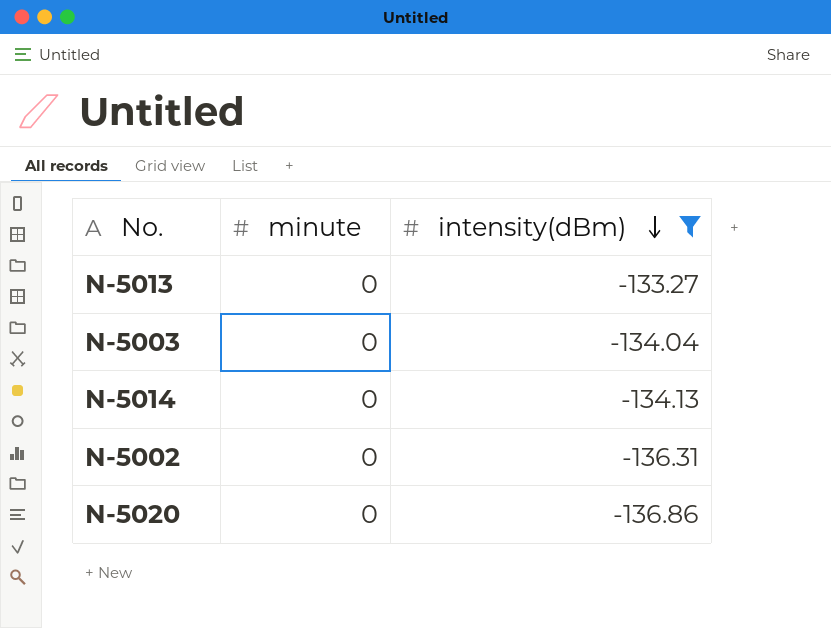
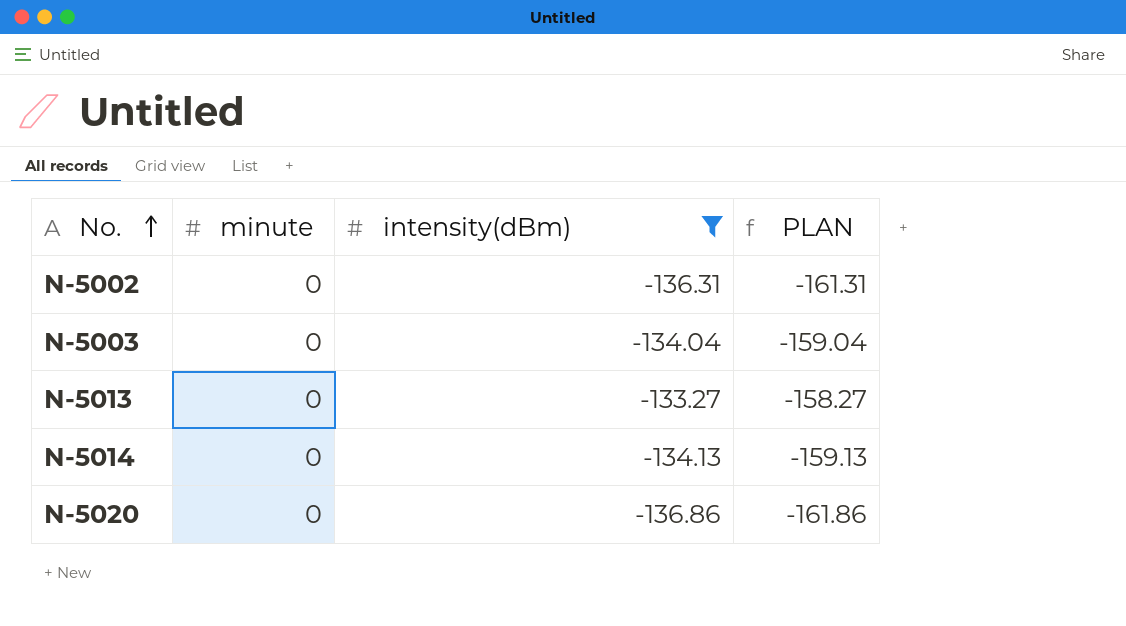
row order: intensity(dBm) descending -> No. ascending
column PLAN | formula: none -> [intensity(dBm)] - 25

